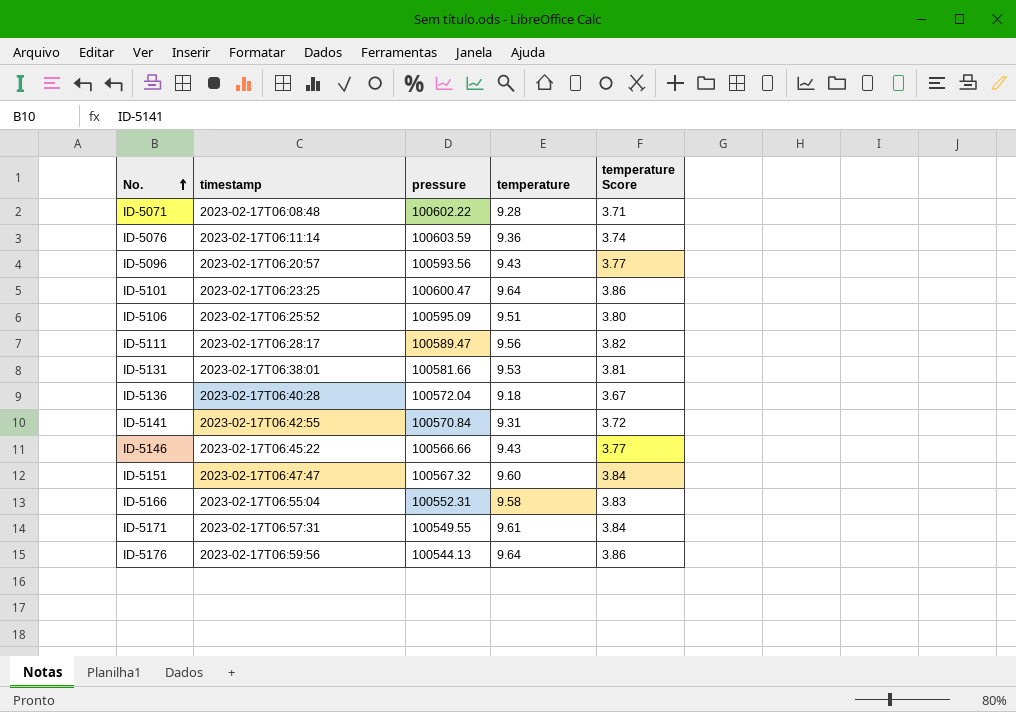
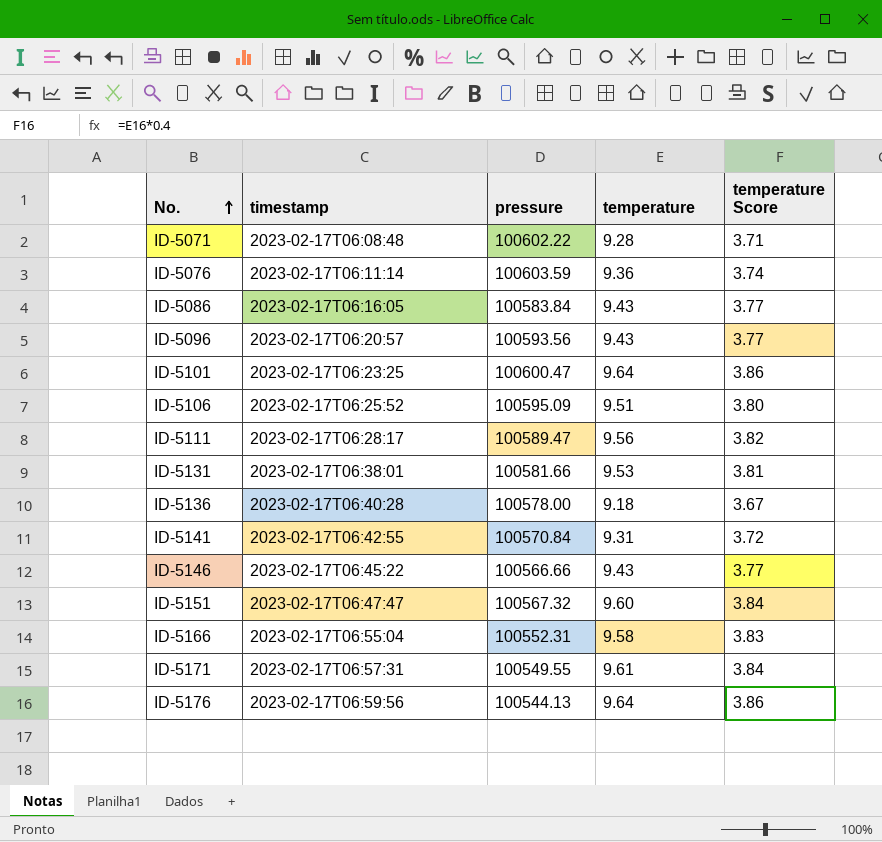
row ID-5086: none -> 2023-02-17T06:16:05 | 100583.84 | 9.43 | 3.77
ID-5136 | pressure: 100572.04 -> 100578.00

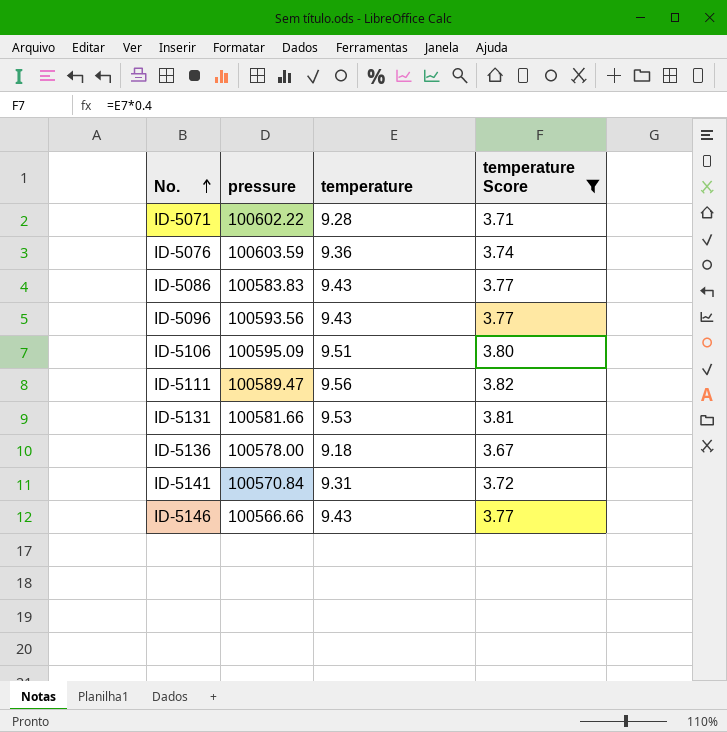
filter: none -> temperature Score <= 3.82
column timestamp | position: 2 -> none
ID-5086 | pressure: 100583.84 -> 100583.83

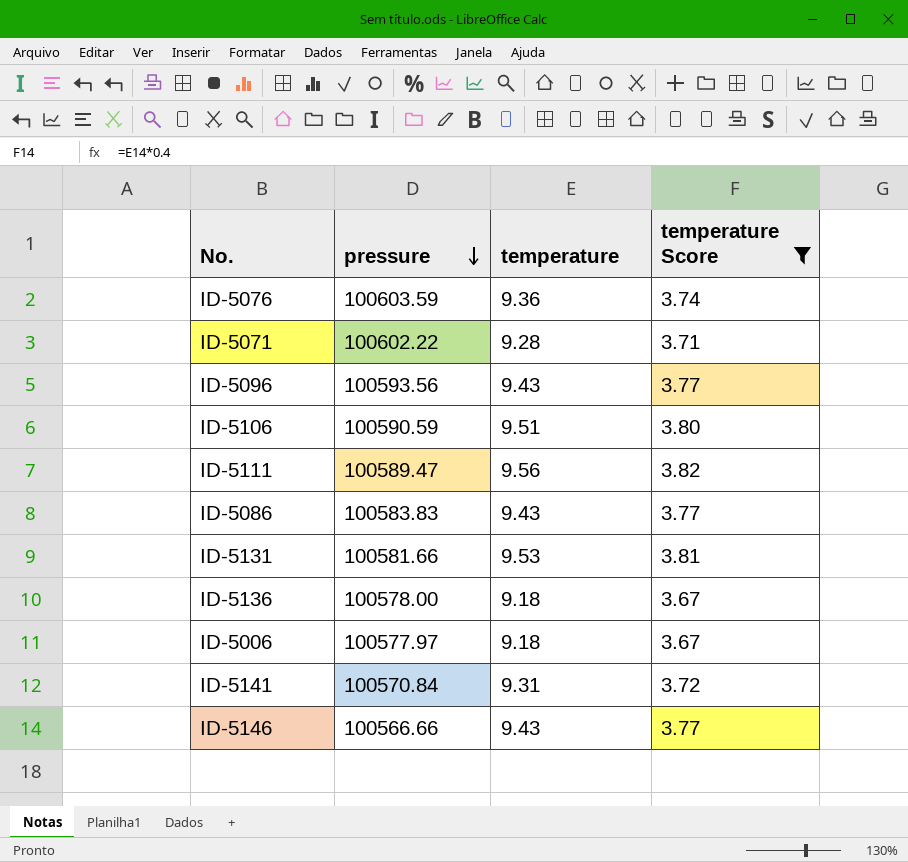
row order: No. ascending -> pressure descending
ID-5106 | pressure: 100595.09 -> 100590.59
row ID-5006: none -> 100577.97 | 9.18 | 3.67

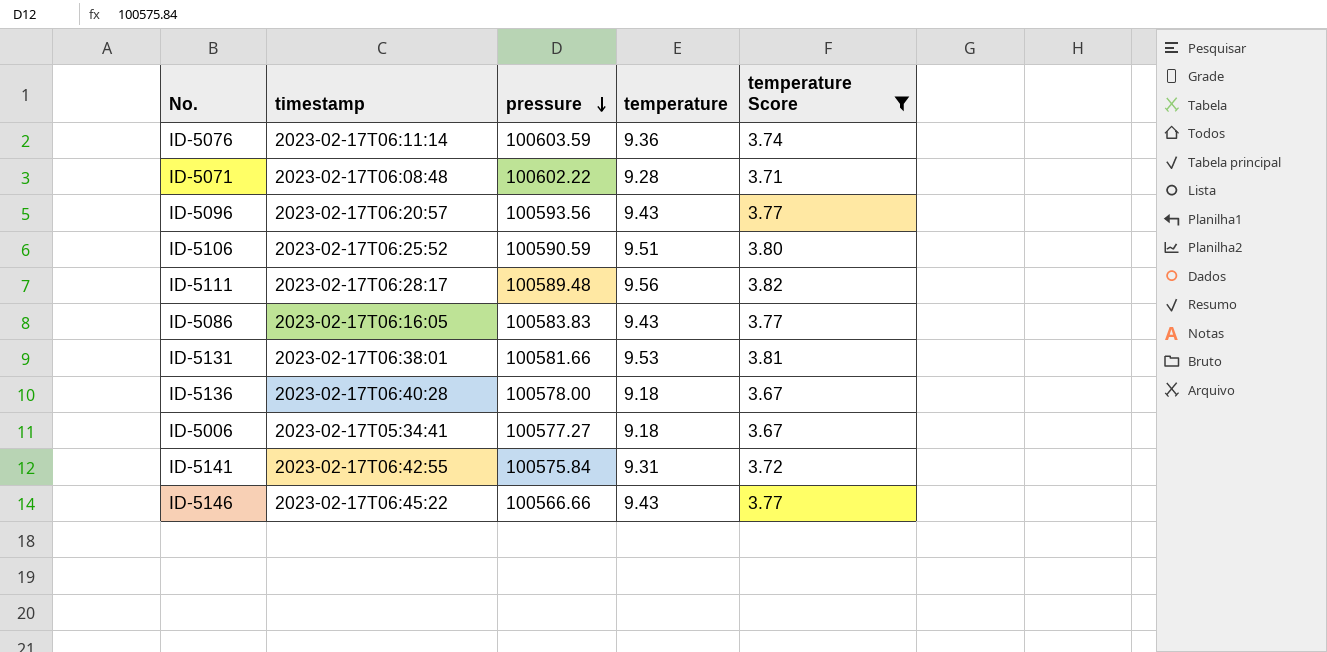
column timestamp | position: none -> 2
ID-5111 | pressure: 100589.47 -> 100589.48
ID-5006 | pressure: 100577.97 -> 100577.27
ID-5141 | pressure: 100570.84 -> 100575.84

